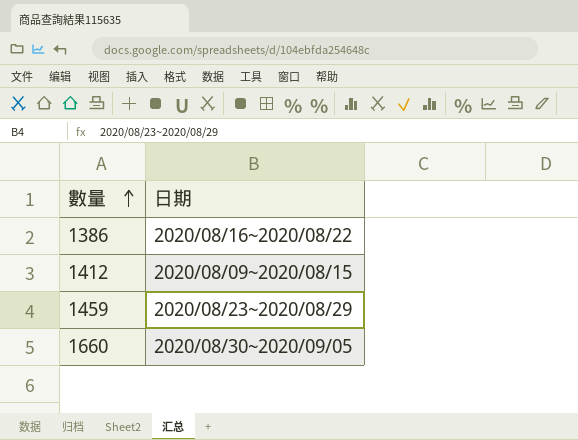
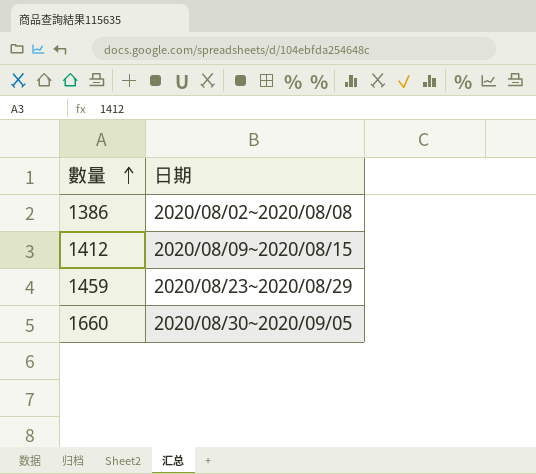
1386 | 日期: 2020/08/16~2020/08/22 -> 2020/08/02~2020/08/08

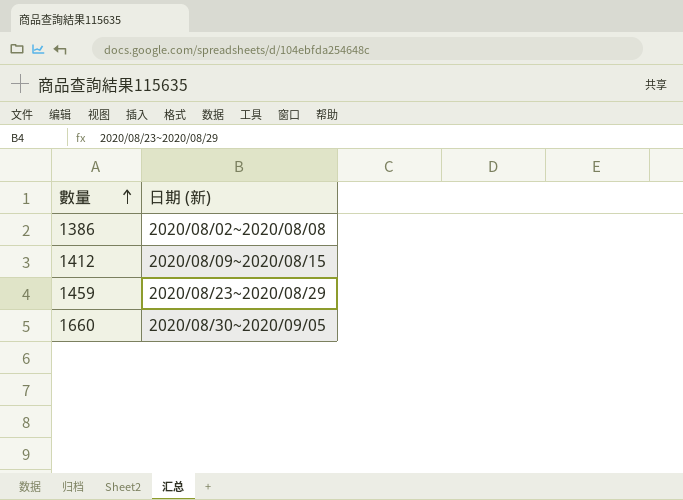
column name: 日期 -> 日期 (新)

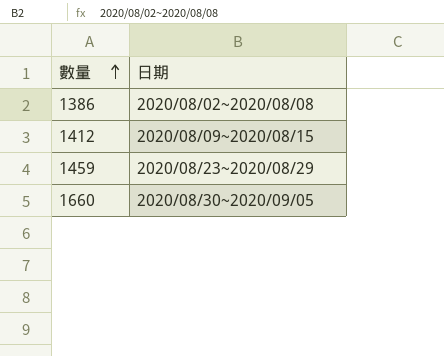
column name: 日期 (新) -> 日期

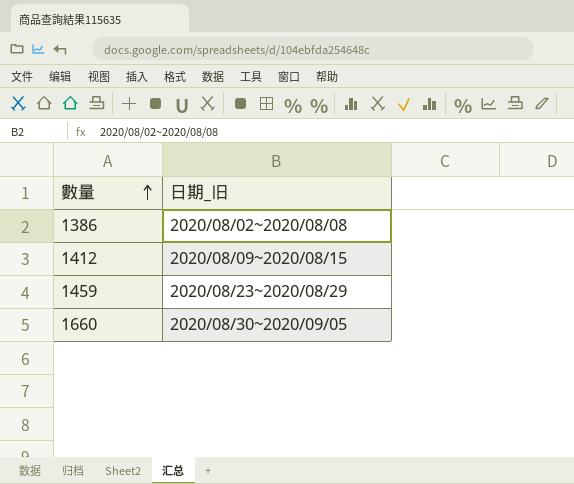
column name: 日期 -> 日期_旧

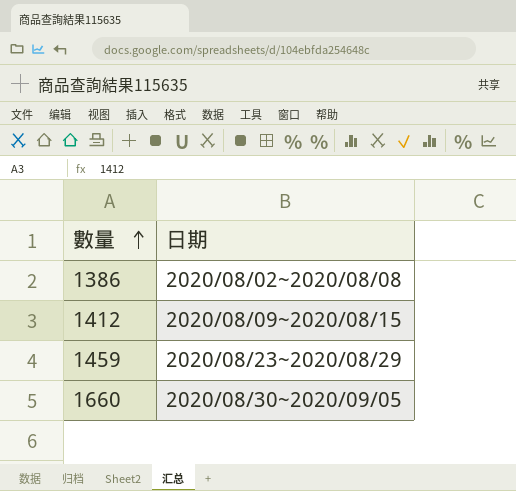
column name: 日期_旧 -> 日期

